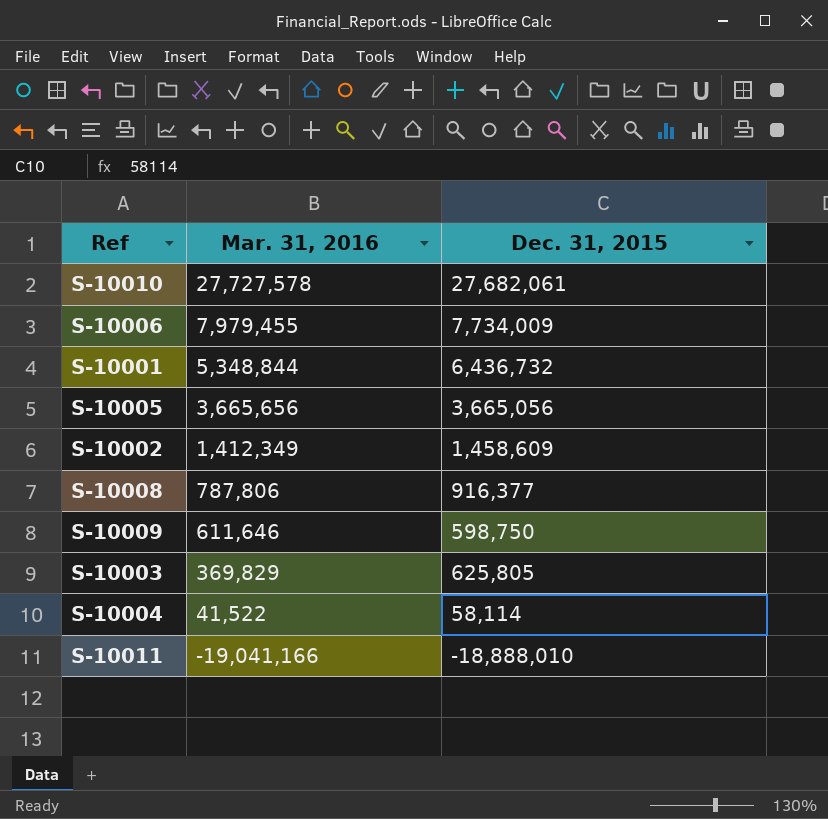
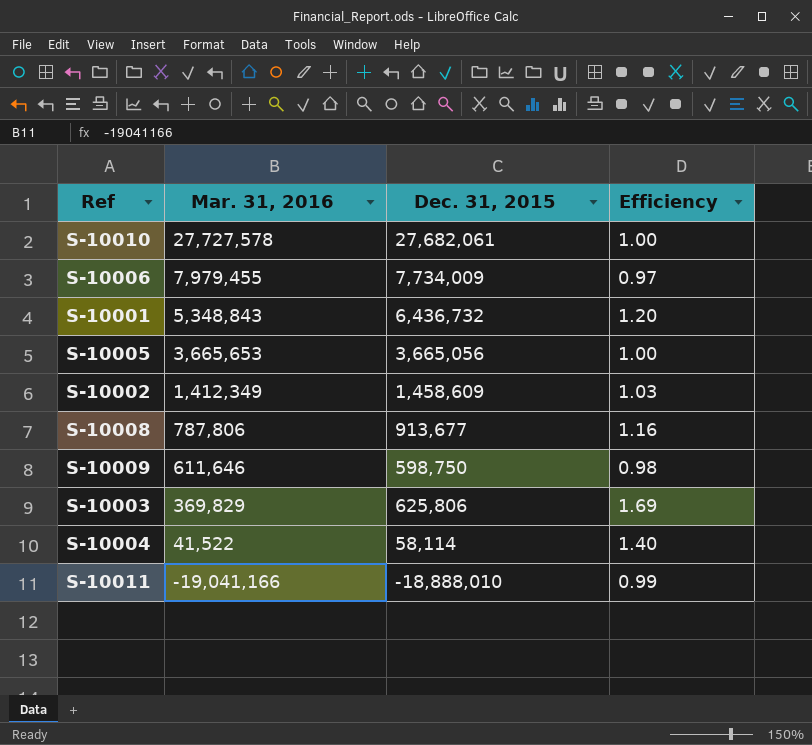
column Efficiency | formula: none -> [Dec. 31, 2015] / [Mar. 31, 2016]
S-10001 | Mar. 31, 2016: 5,348,844 -> 5,348,843
S-10005 | Mar. 31, 2016: 3,665,656 -> 3,665,653
S-10008 | Dec. 31, 2015: 916,377 -> 913,677
S-10003 | Dec. 31, 2015: 625,805 -> 625,806

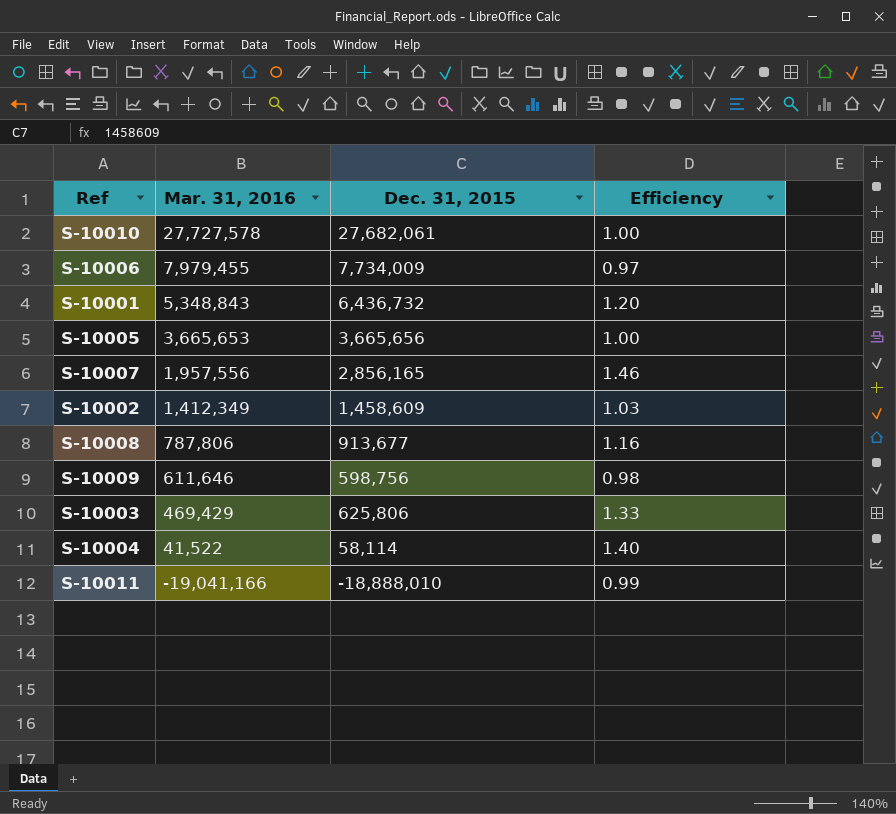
S-10005 | Dec. 31, 2015: 3,665,056 -> 3,665,656
row S-10007: none -> 1,957,556 | 2,856,165 | 1.46
S-10009 | Dec. 31, 2015: 598,750 -> 598,756
S-10003 | Mar. 31, 2016: 369,829 -> 469,429
S-10003 | Efficiency: 1.69 -> 1.33

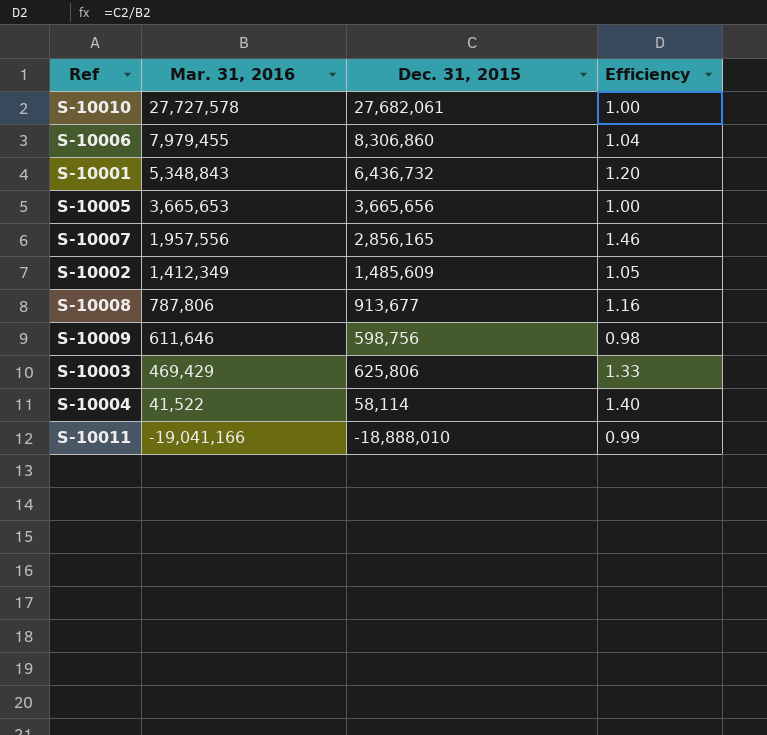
S-10006 | Dec. 31, 2015: 7,734,009 -> 8,306,860
S-10006 | Efficiency: 0.97 -> 1.04
S-10002 | Dec. 31, 2015: 1,458,609 -> 1,485,609
S-10002 | Efficiency: 1.03 -> 1.05

